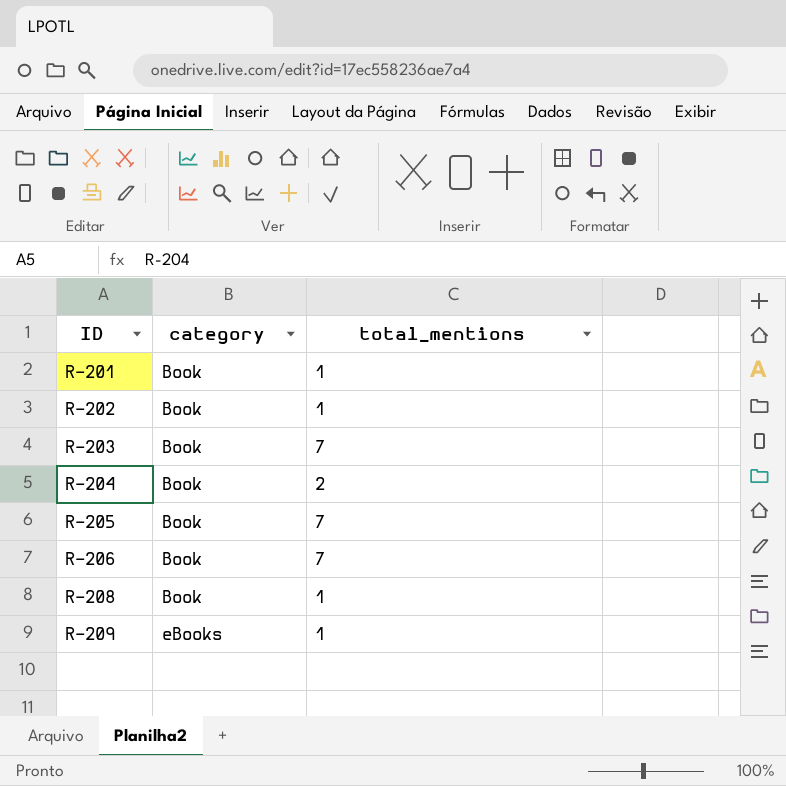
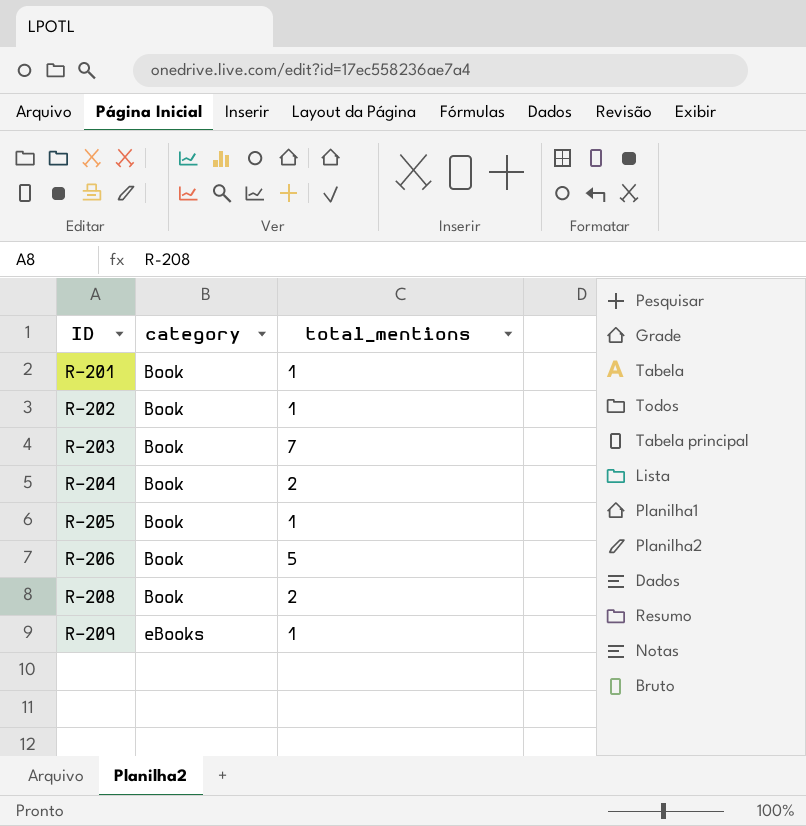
R-205 | total_mentions: 7 -> 1
R-206 | total_mentions: 7 -> 5
R-208 | total_mentions: 1 -> 2

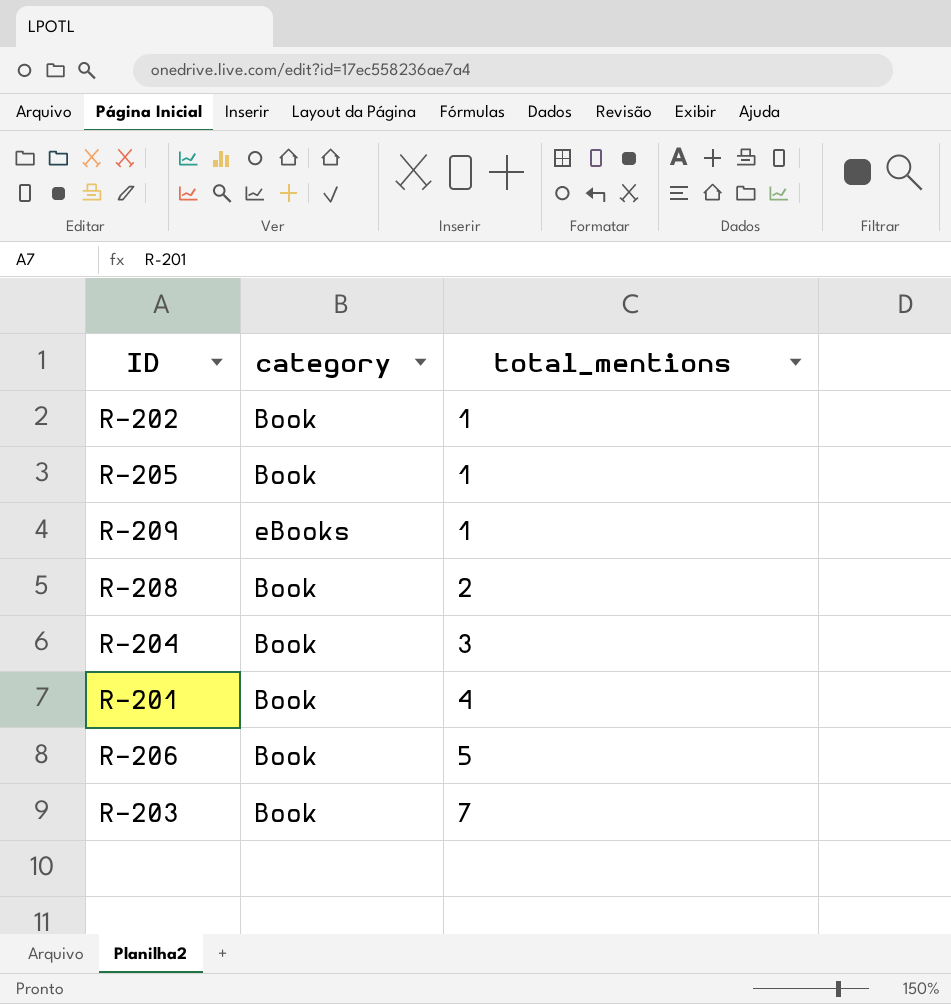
row order: ID ascending -> total_mentions ascending
R-204 | total_mentions: 2 -> 3
R-201 | total_mentions: 1 -> 4

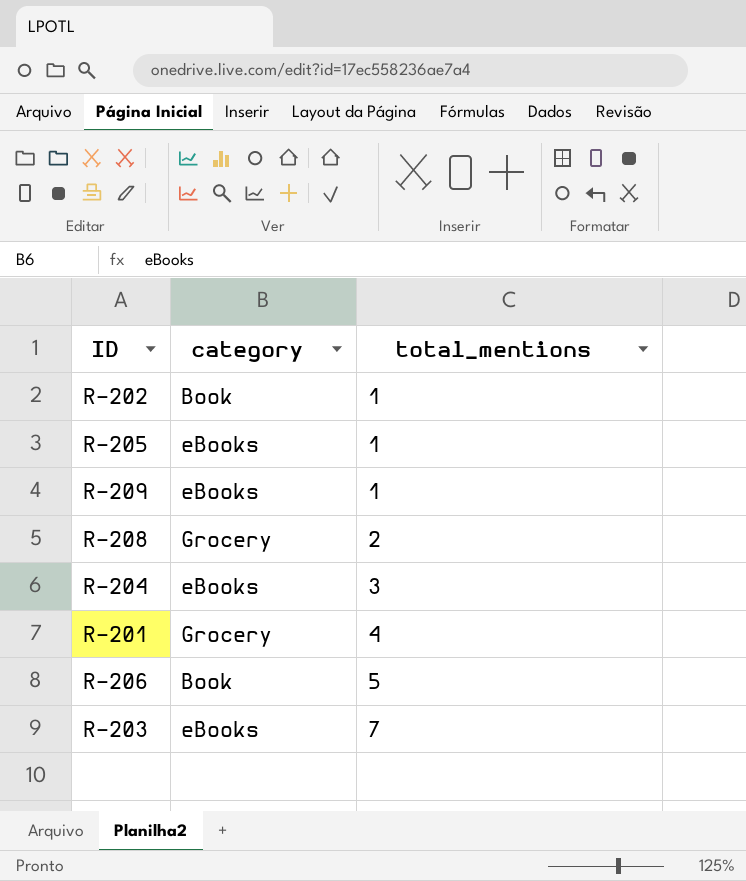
R-205 | category: Book -> eBooks
R-208 | category: Book -> Grocery
R-204 | category: Book -> eBooks
R-201 | category: Book -> Grocery
R-203 | category: Book -> eBooks

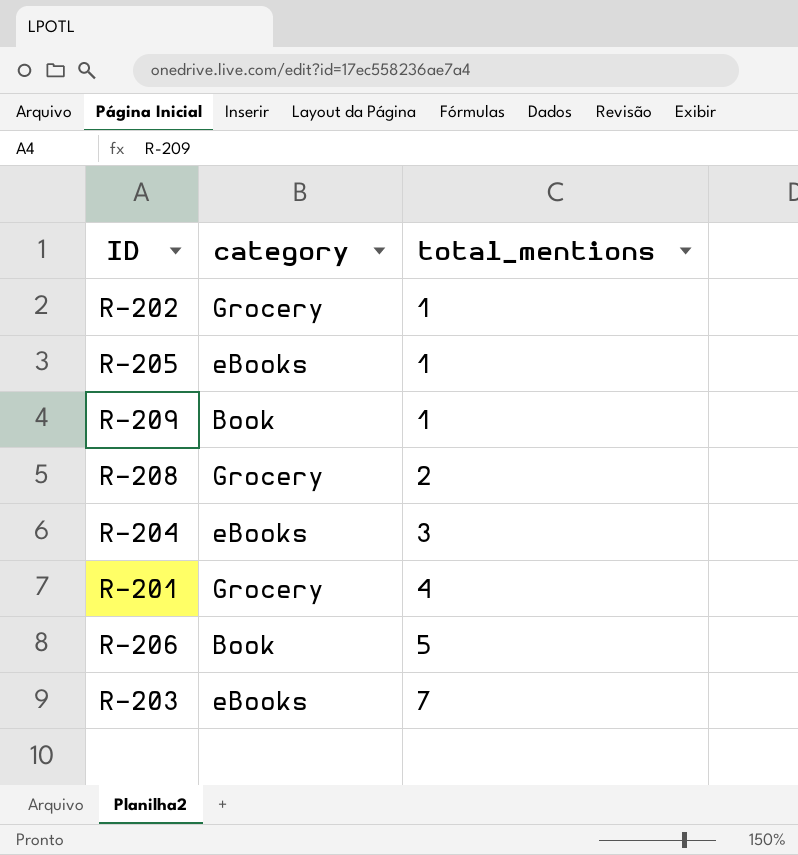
R-202 | category: Book -> Grocery
R-209 | category: eBooks -> Book

